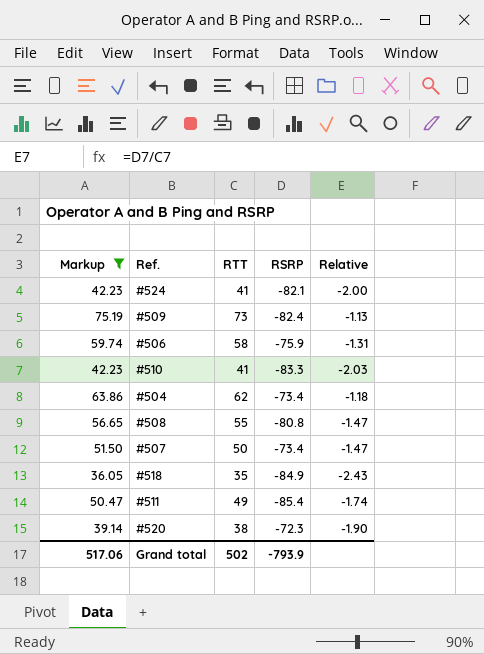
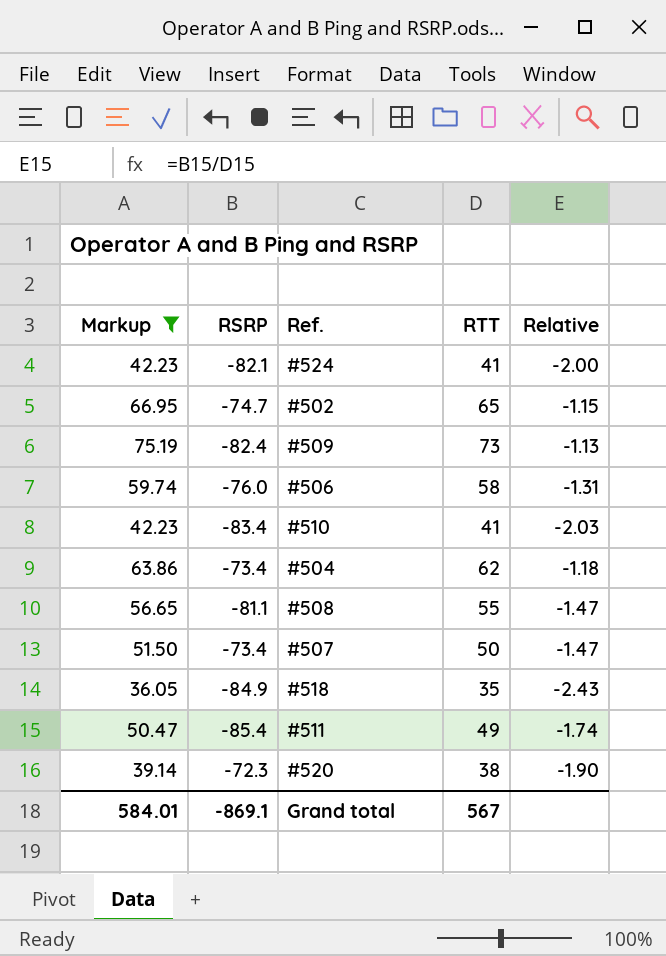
column RSRP | position: 4 -> 2
row #502: none -> 66.95 | -74.7 | 65 | -1.15
#506 | RSRP: -75.9 -> -76.0
#510 | RSRP: -83.3 -> -83.4
#508 | RSRP: -80.8 -> -81.1
Grand total | Markup: 517.06 -> 584.01
Grand total | RSRP: -793.9 -> -869.1
Grand total | RTT: 502 -> 567

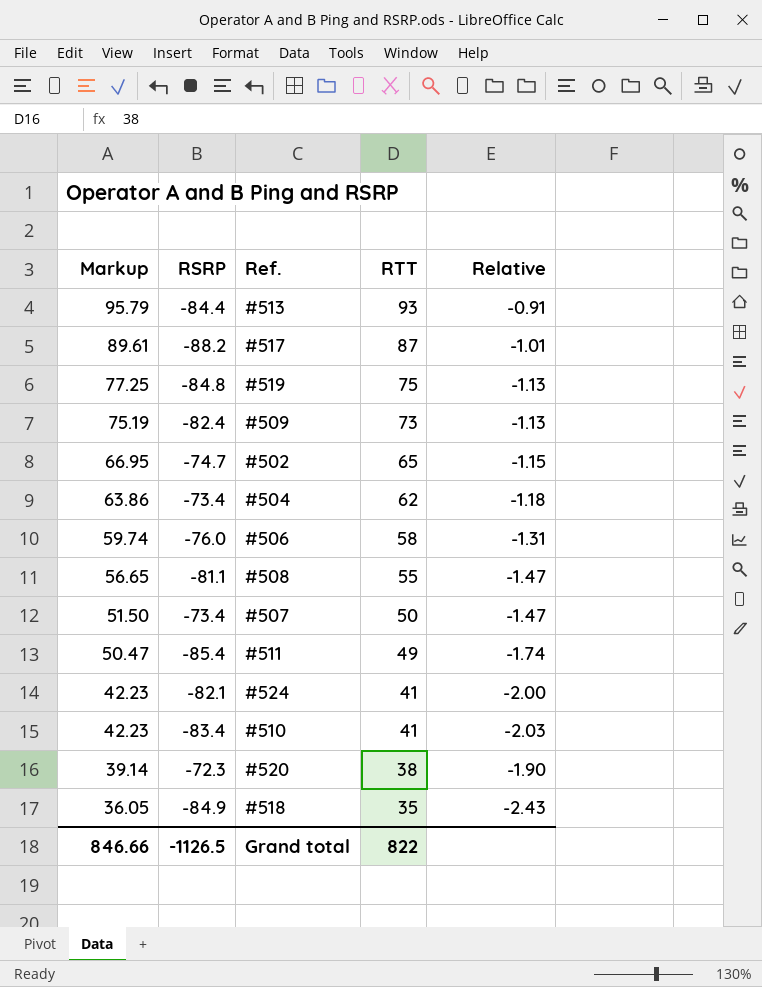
filter: Markup <= 75.19 -> none
row order: none -> Markup descending
Grand total | Markup: 584.01 -> 846.66
Grand total | RSRP: -869.1 -> -1126.5
Grand total | RTT: 567 -> 822

